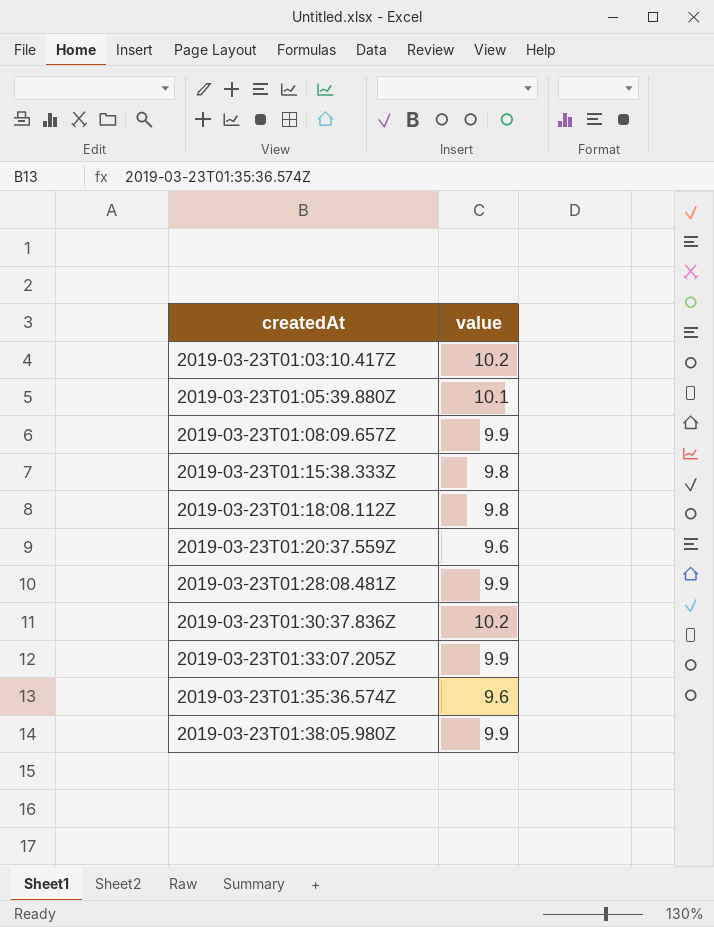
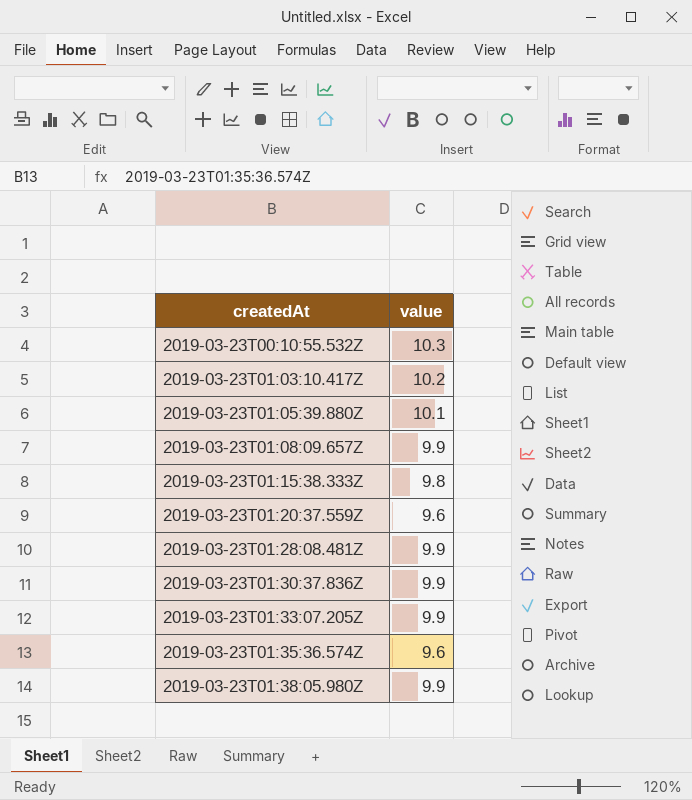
row 2019-03-23T01:18:08.112Z: 9.8 -> none
row 2019-03-23T00:10:55.532Z: none -> 10.3
2019-03-23T01:30:37.836Z | value: 10.2 -> 9.9

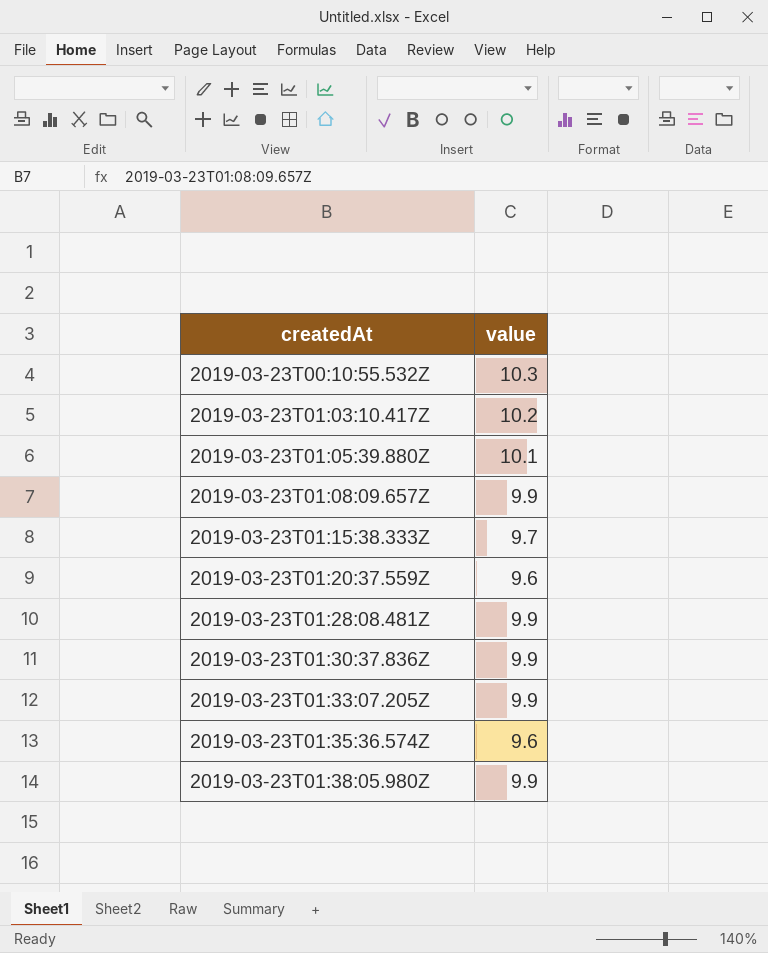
2019-03-23T01:15:38.333Z | value: 9.8 -> 9.7

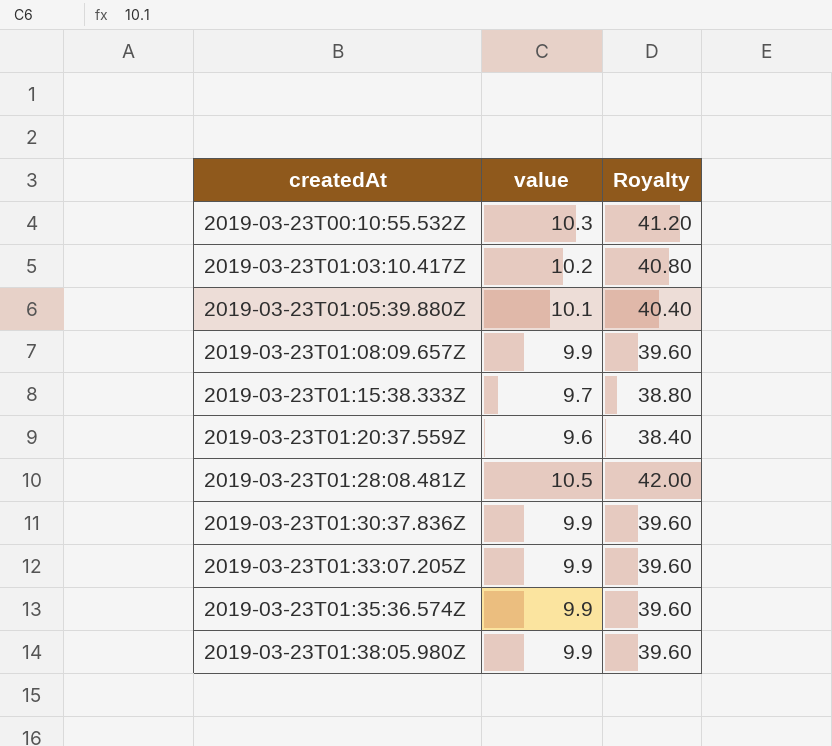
column Royalty | formula: none -> [value] * 4
2019-03-23T01:28:08.481Z | value: 9.9 -> 10.5
2019-03-23T01:35:36.574Z | value: 9.6 -> 9.9

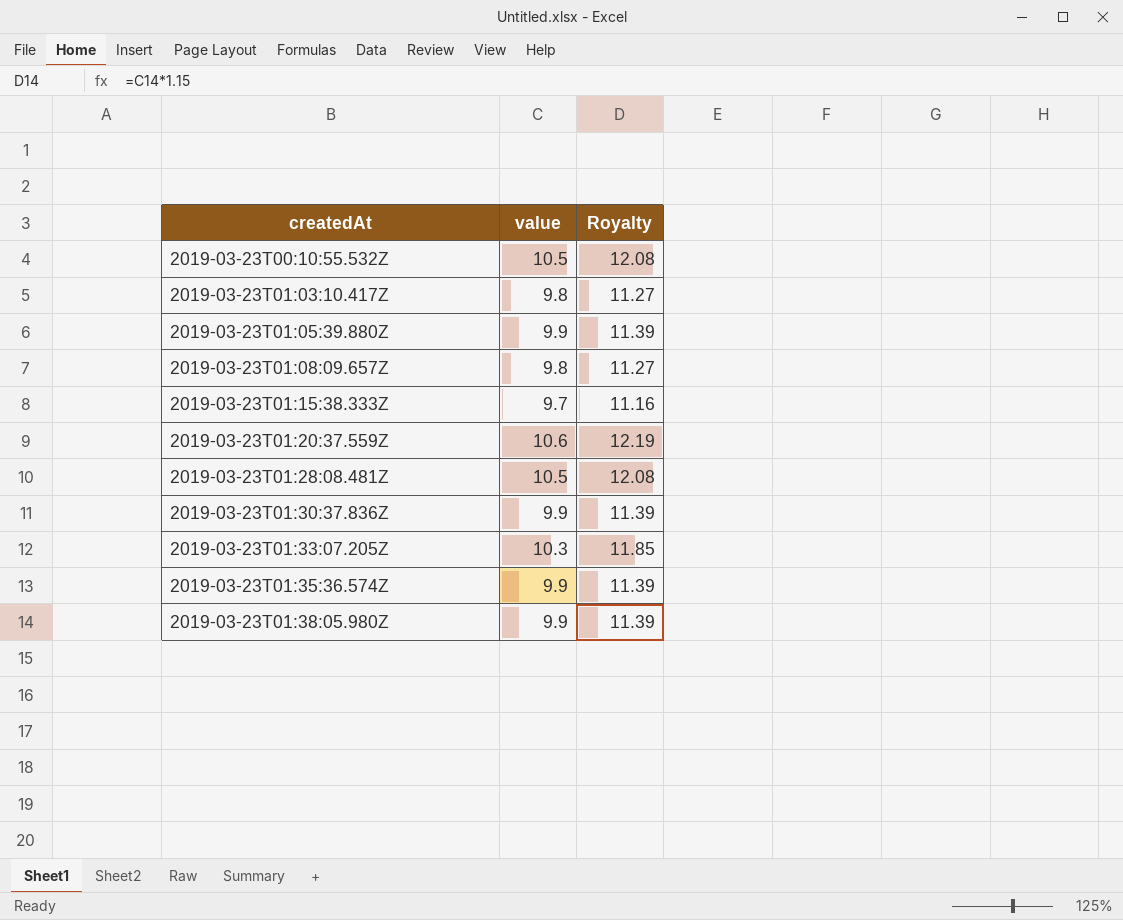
column Royalty | formula: [value] * 4 -> [value] * 1.15
2019-03-23T00:10:55.532Z | value: 10.3 -> 10.5
2019-03-23T01:03:10.417Z | value: 10.2 -> 9.8
2019-03-23T01:05:39.880Z | value: 10.1 -> 9.9
2019-03-23T01:08:09.657Z | value: 9.9 -> 9.8
2019-03-23T01:20:37.559Z | value: 9.6 -> 10.6
2019-03-23T01:33:07.205Z | value: 9.9 -> 10.3

